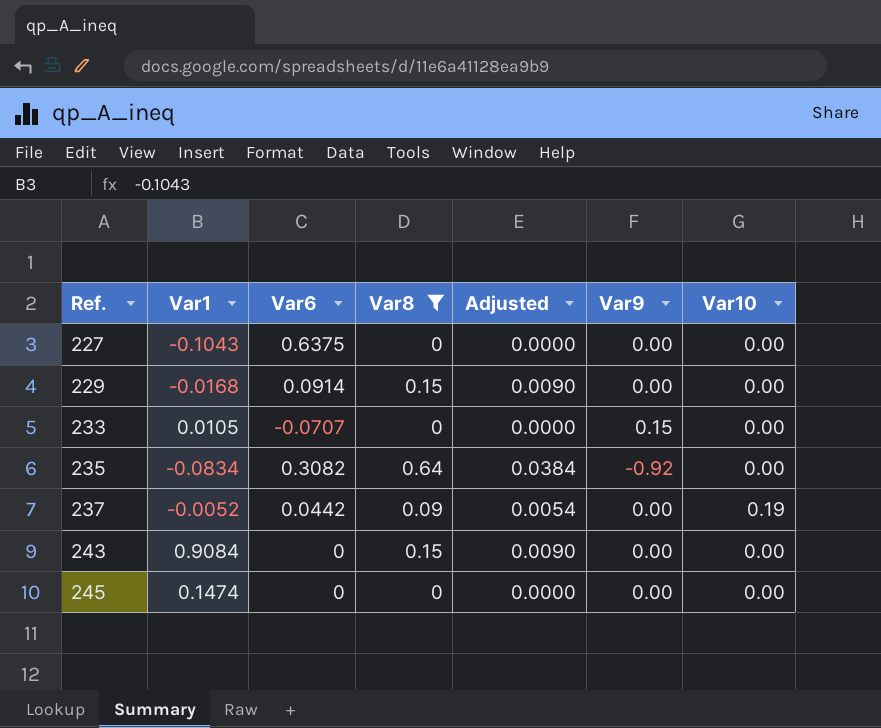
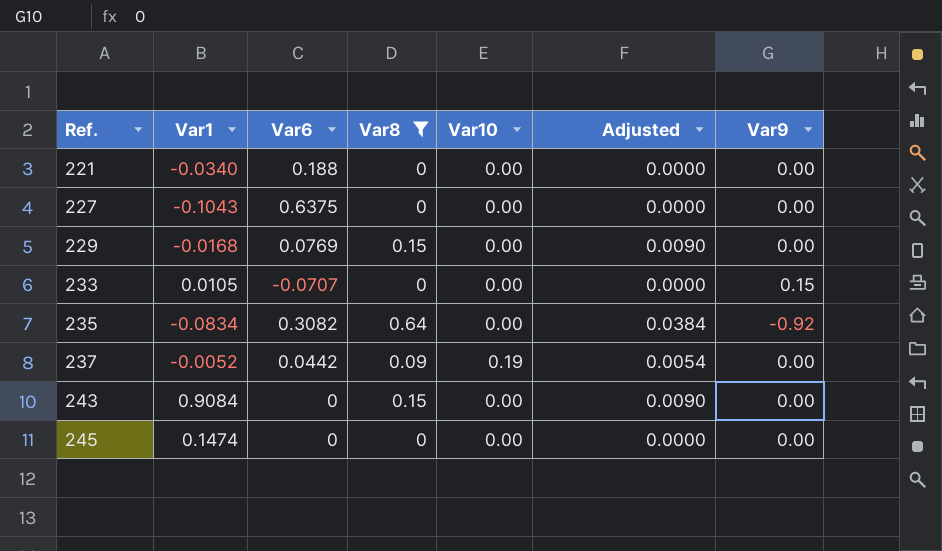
column Var10 | position: 7 -> 5
row 221: none -> -0.0340 | 0.188 | 0 | 0.00 | 0.0000 | 0.00
229 | Var6: 0.0914 -> 0.0769

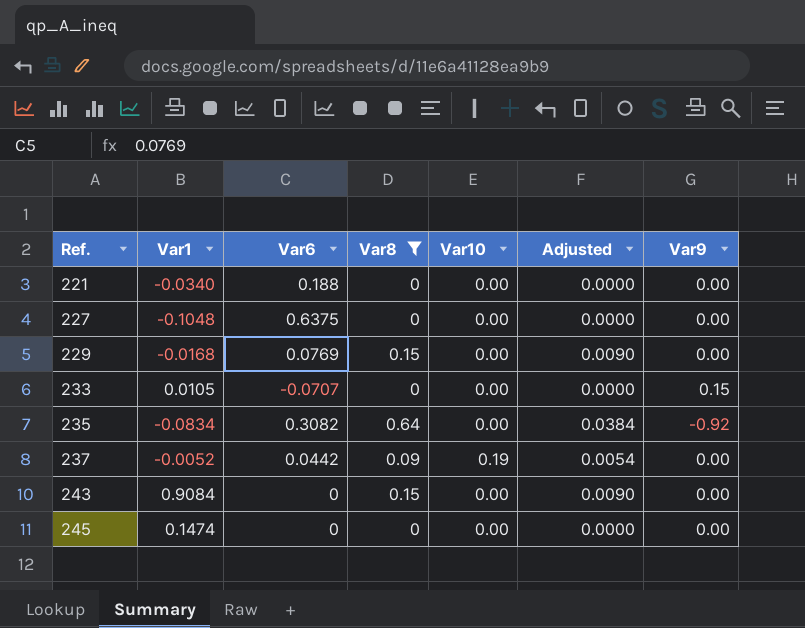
227 | Var1: -0.1043 -> -0.1048

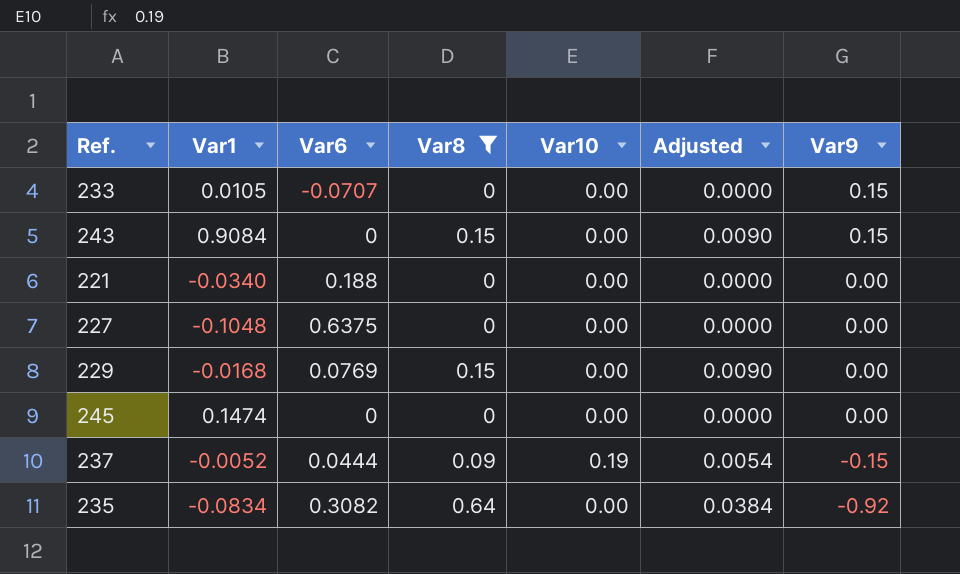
row order: Ref. ascending -> Var9 descending
243 | Var9: 0.00 -> 0.15
237 | Var6: 0.0442 -> 0.0444
237 | Var9: 0.00 -> -0.15

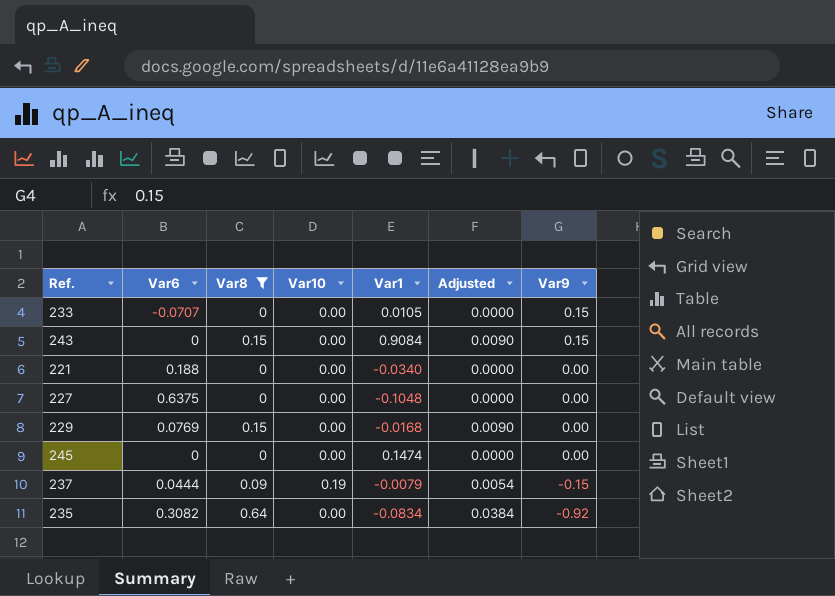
column Var1 | position: 2 -> 5
237 | Var1: -0.0052 -> -0.0079

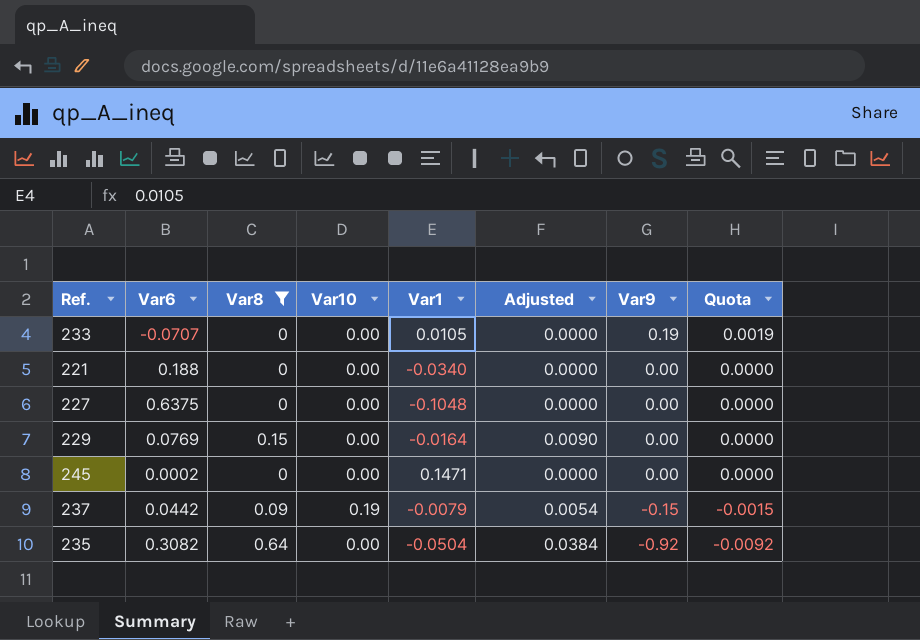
column Quota | formula: none -> [Var9] * 0.01
row 243: 0 | 0.15 | 0.00 | 0.9084 | 0.0090 | 0.15 -> none
233 | Var9: 0.15 -> 0.19
229 | Var1: -0.0168 -> -0.0164
245 | Var6: 0 -> 0.0002
245 | Var1: 0.1474 -> 0.1471
237 | Var6: 0.0444 -> 0.0442
235 | Var1: -0.0834 -> -0.0504

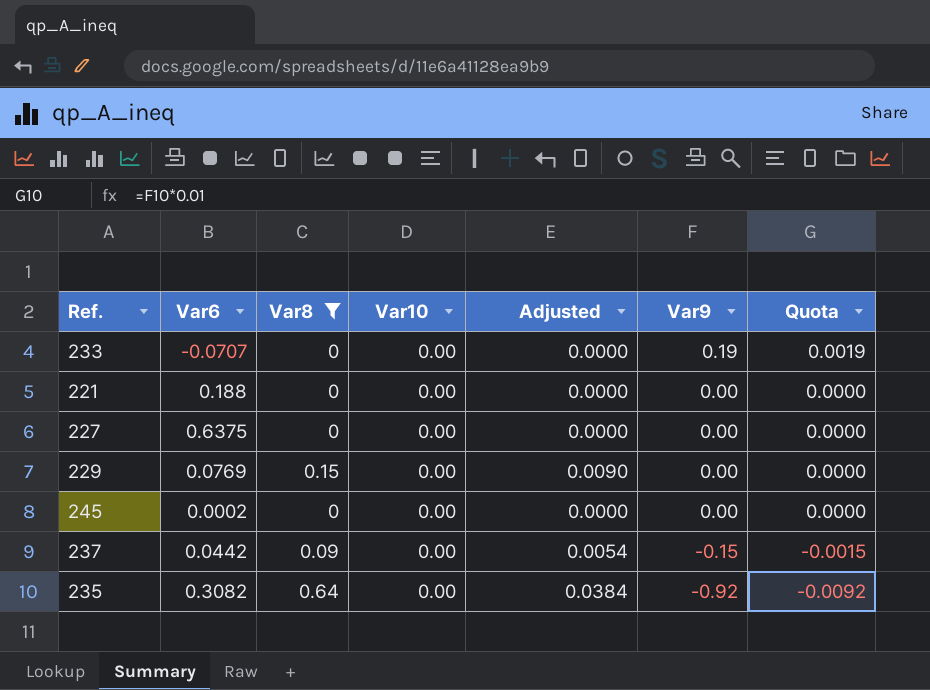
column Var1 | position: 5 -> none
237 | Var10: 0.19 -> 0.00

